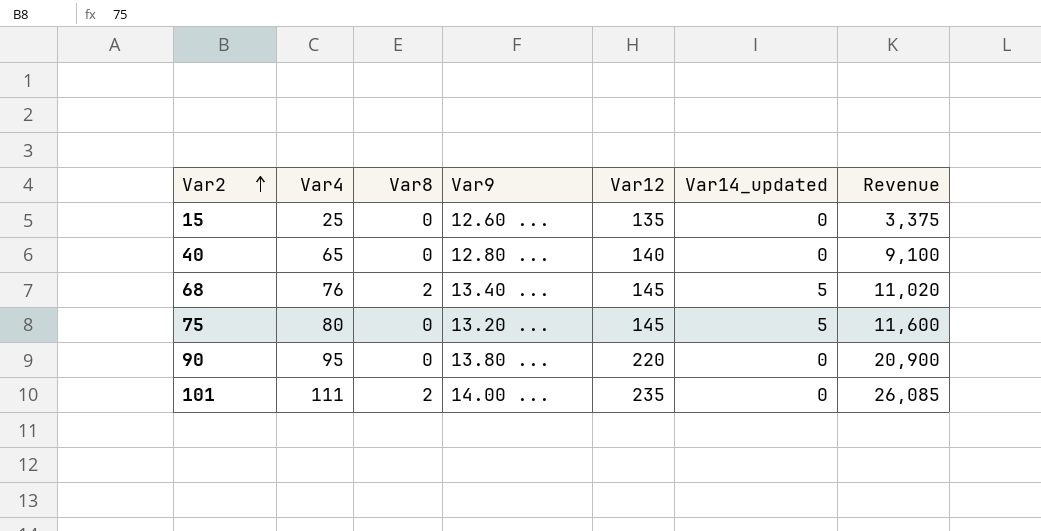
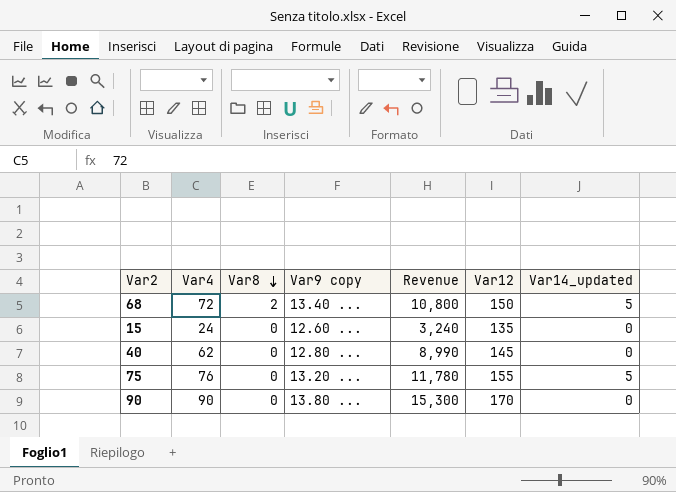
row order: Var2 ascending -> Var8 descending
column name: Var9 -> Var9 copy
column Revenue | position: 7 -> 5
row 101: 111 | 2 | 14.00 ... | 235 | 0 | 26,085 -> none
68 | Var4: 76 -> 72
68 | Revenue: 11,020 -> 10,800
68 | Var12: 145 -> 150
15 | Var4: 25 -> 24
15 | Revenue: 3,375 -> 3,240
40 | Var4: 65 -> 62
40 | Revenue: 9,100 -> 8,990
40 | Var12: 140 -> 145
75 | Var4: 80 -> 76
75 | Revenue: 11,600 -> 11,780
75 | Var12: 145 -> 155
90 | Var4: 95 -> 90
90 | Revenue: 20,900 -> 15,300
90 | Var12: 220 -> 170

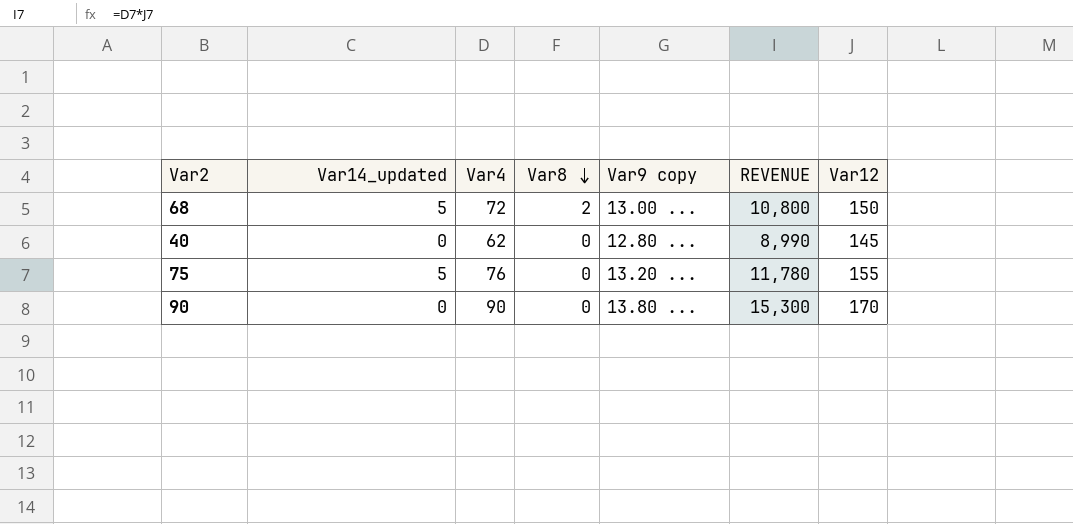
column Var14_updated | position: 7 -> 2
column name: Revenue -> REVENUE
row 15: 24 | 0 | 12.60 ... | 3,240 | 135 | 0 -> none
68 | Var9 copy: 13.40 ... -> 13.00 ...

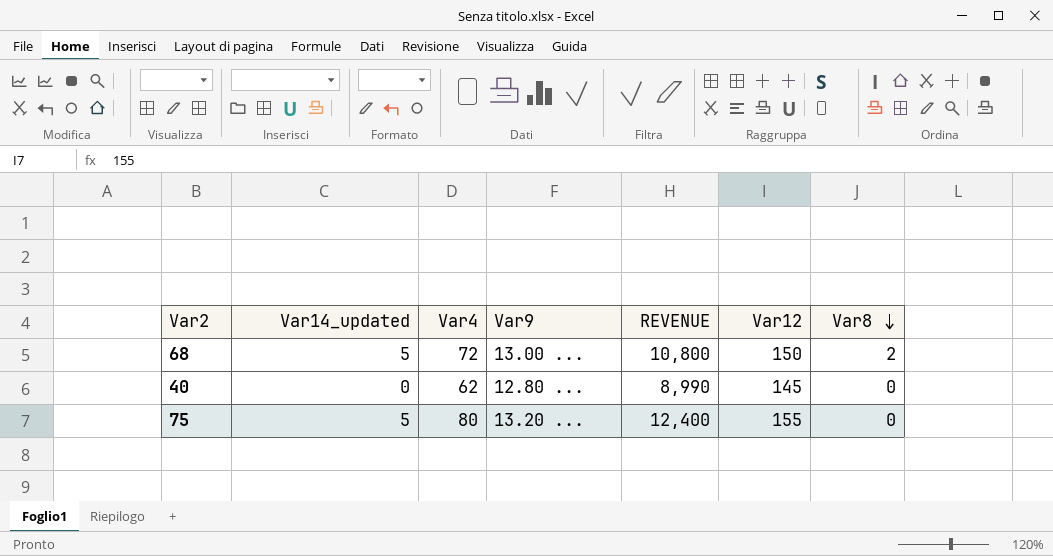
column name: Var9 copy -> Var9
column Var8 | position: 4 -> 7
row 90: 0 | 90 | 0 | 13.80 ... | 15,300 | 170 -> none
75 | Var4: 76 -> 80
75 | REVENUE: 11,780 -> 12,400

